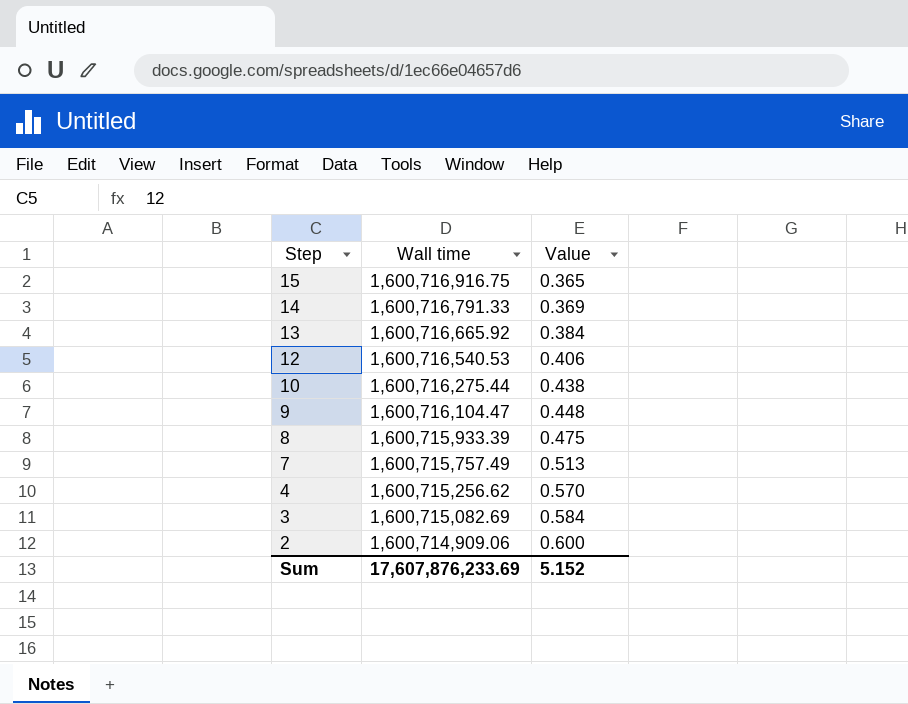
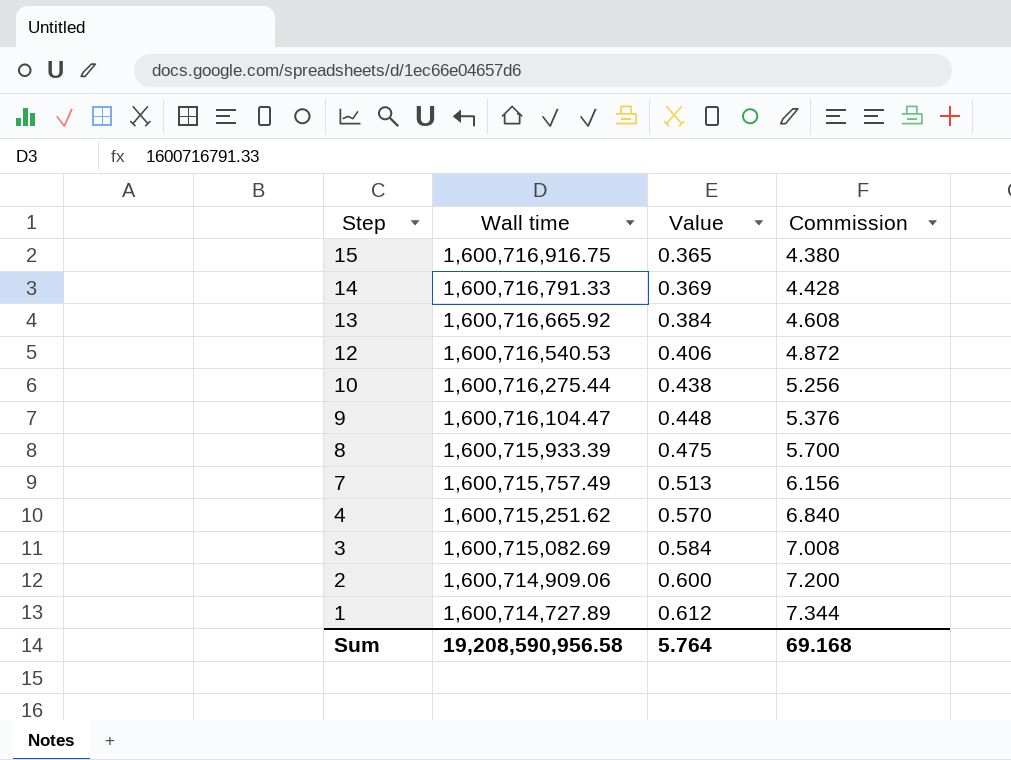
column Commission | formula: none -> [Value] * 12
4 | Wall time: 1,600,715,256.62 -> 1,600,715,251.62
row 1: none -> 1,600,714,727.89 | 0.612 | 7.344
Sum | Wall time: 17,607,876,233.69 -> 19,208,590,956.58
Sum | Value: 5.152 -> 5.764

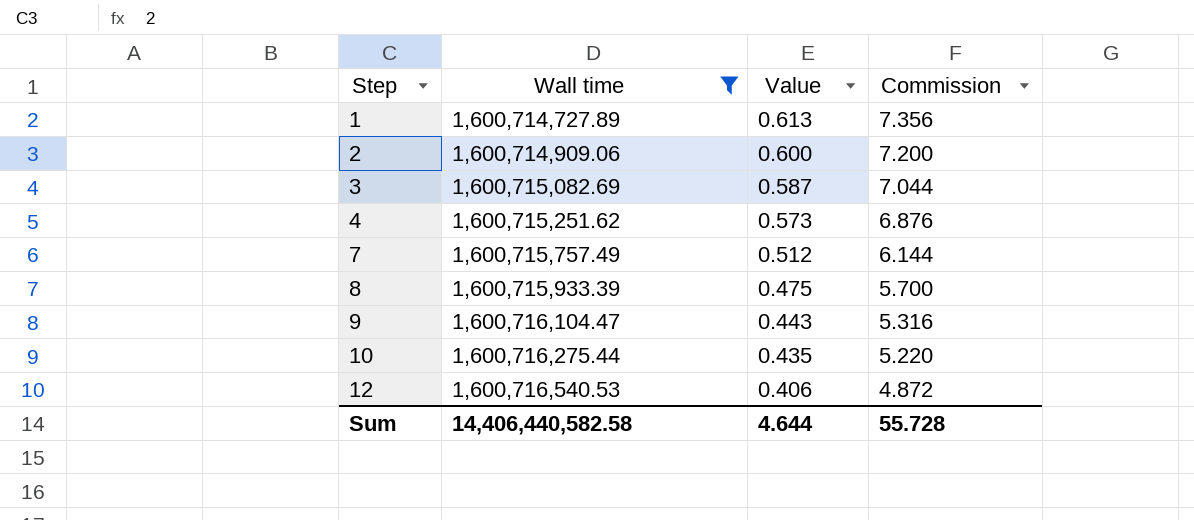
filter: none -> Wall time <= 1,600,716,540.53
row order: Step descending -> Step ascending
1 | Value: 0.612 -> 0.613
1 | Commission: 7.344 -> 7.356
3 | Value: 0.584 -> 0.587
3 | Commission: 7.008 -> 7.044
4 | Value: 0.570 -> 0.573
4 | Commission: 6.840 -> 6.876
7 | Value: 0.513 -> 0.512
7 | Commission: 6.156 -> 6.144
9 | Value: 0.448 -> 0.443
9 | Commission: 5.376 -> 5.316
10 | Value: 0.438 -> 0.435
10 | Commission: 5.256 -> 5.220
Sum | Wall time: 19,208,590,956.58 -> 14,406,440,582.58
Sum | Value: 5.764 -> 4.644
Sum | Commission: 69.168 -> 55.728

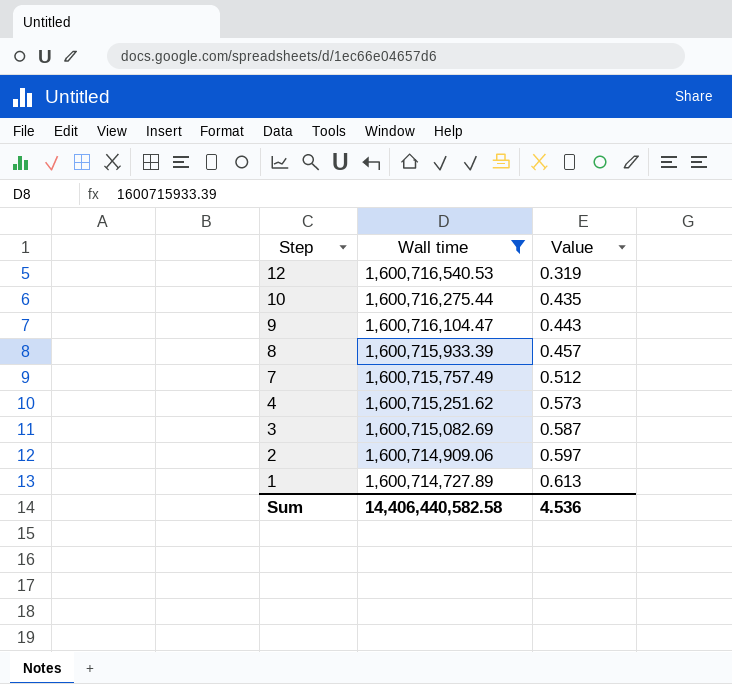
row order: Step ascending -> Step descending
column Commission | formula: [Value] * 12 -> none
12 | Value: 0.406 -> 0.319
8 | Value: 0.475 -> 0.457
2 | Value: 0.600 -> 0.597
Sum | Value: 4.644 -> 4.536

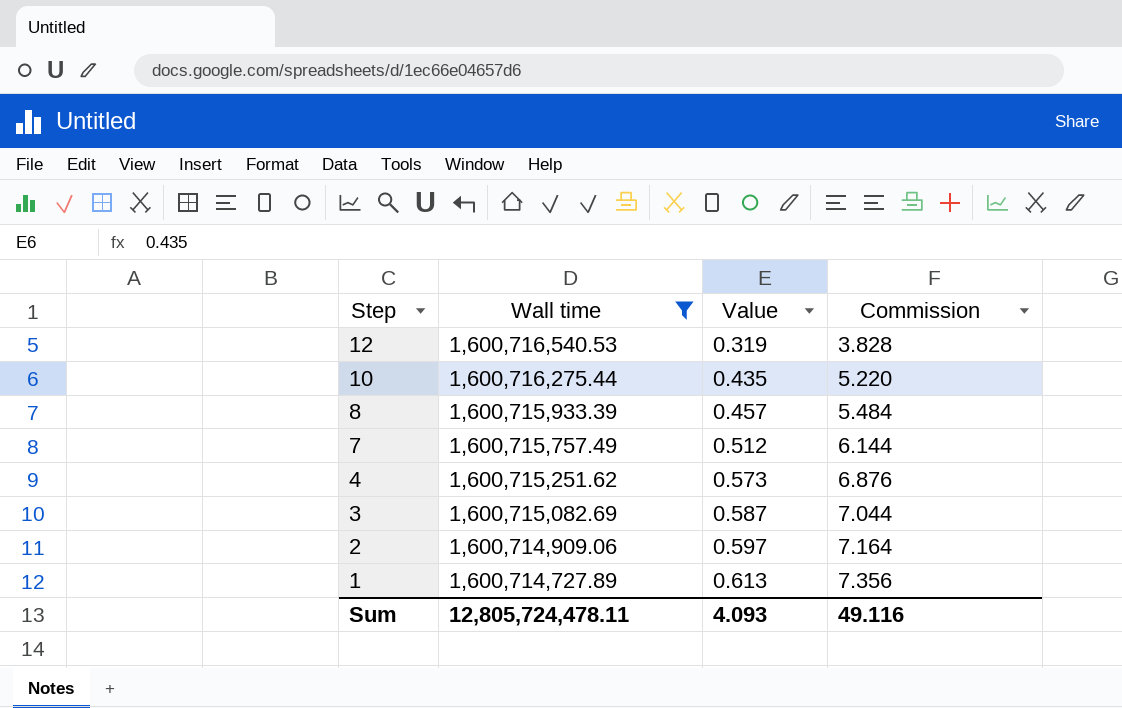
column Commission | formula: none -> [Value] * 12
row 9: 1,600,716,104.47 | 0.443 -> none
Sum | Wall time: 14,406,440,582.58 -> 12,805,724,478.11
Sum | Value: 4.536 -> 4.093

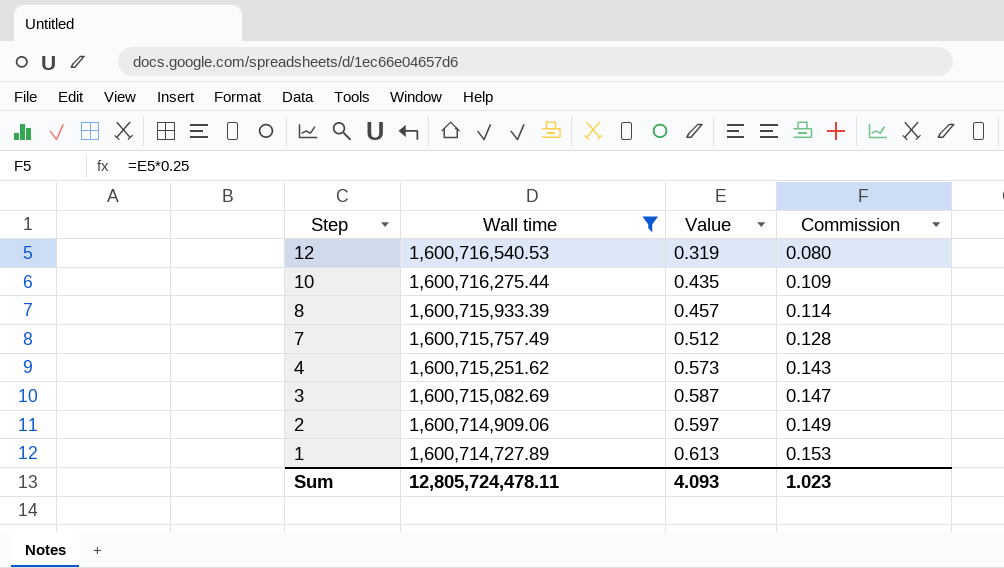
column Commission | formula: [Value] * 12 -> [Value] * 0.25
Sum | Commission: 49.116 -> 1.023

